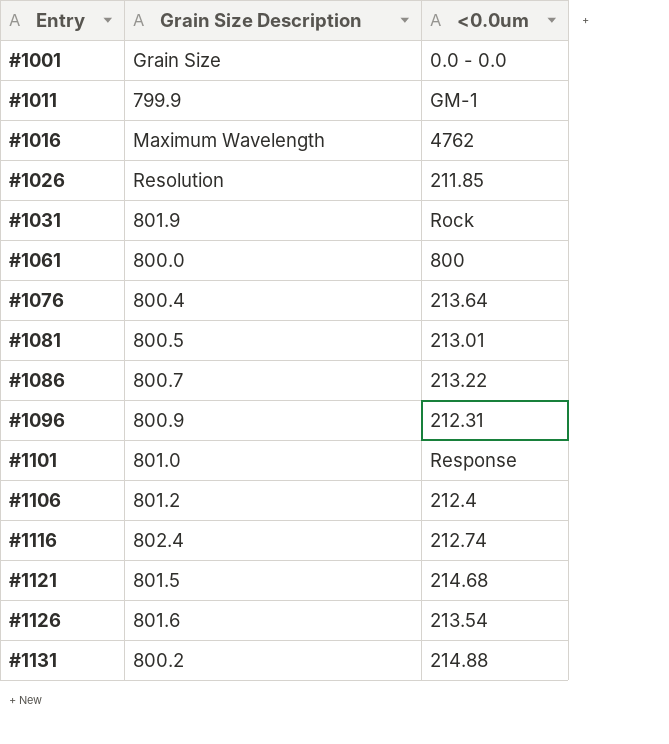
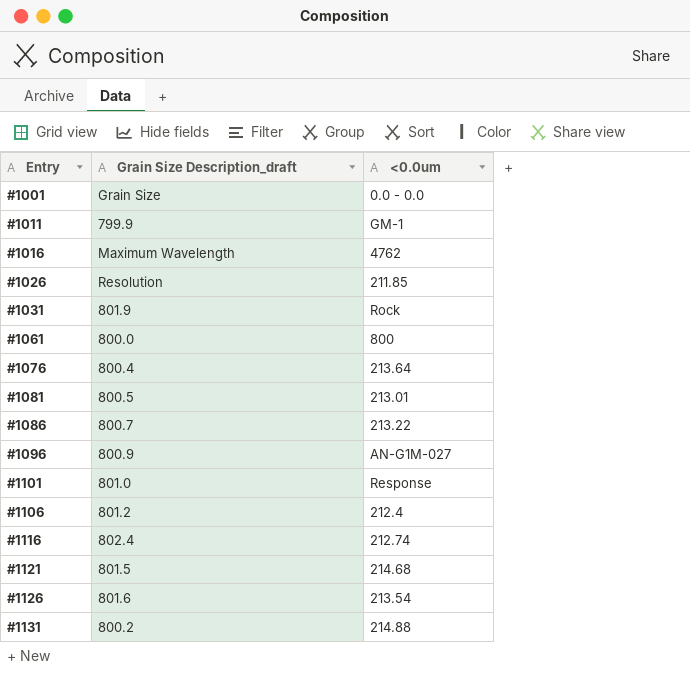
column name: Grain Size Description -> Grain Size Description_draft
#1096 | <0.0um: 212.31 -> AN-G1M-027

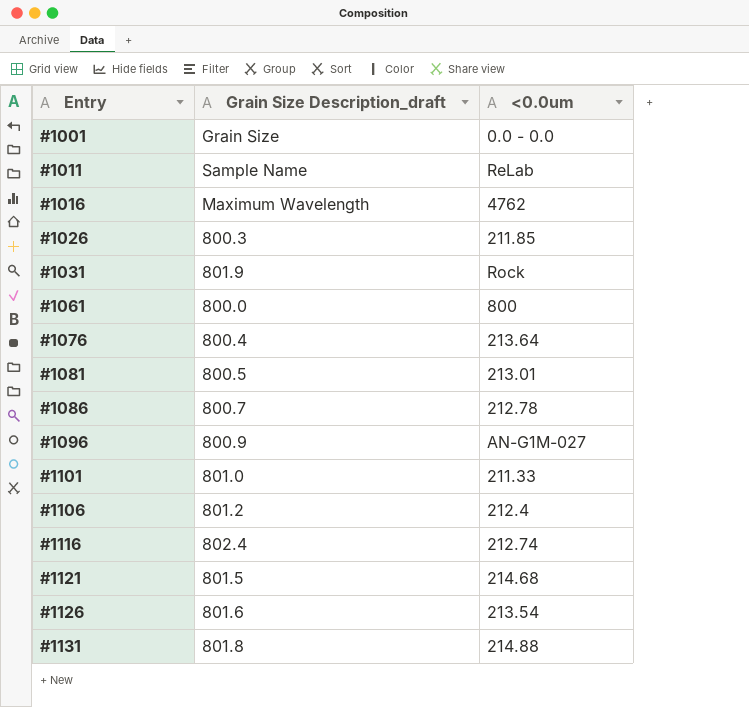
#1011 | Grain Size Description_draft: 799.9 -> Sample Name
#1011 | <0.0um: GM-1 -> ReLab
#1026 | Grain Size Description_draft: Resolution -> 800.3
#1086 | <0.0um: 213.22 -> 212.78
#1101 | <0.0um: Response -> 211.33
#1131 | Grain Size Description_draft: 800.2 -> 801.8

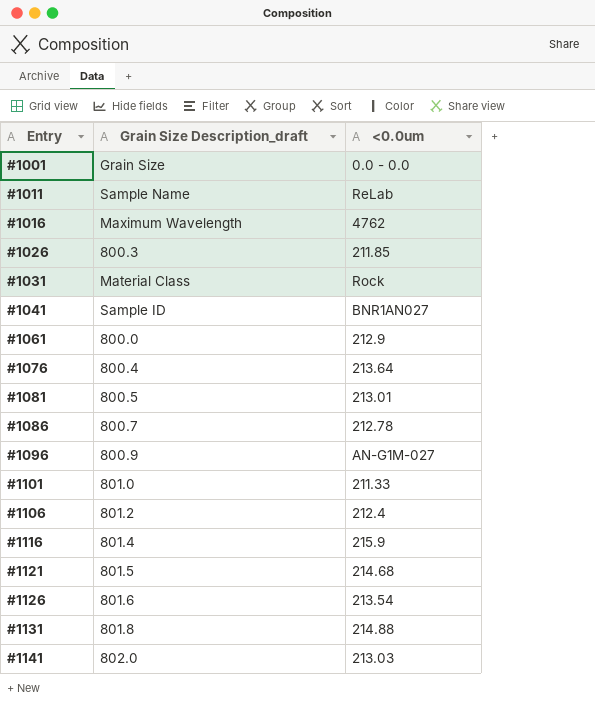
#1031 | Grain Size Description_draft: 801.9 -> Material Class
row #1041: none -> Sample ID | BNR1AN027
#1061 | <0.0um: 800 -> 212.9
#1116 | Grain Size Description_draft: 802.4 -> 801.4
#1116 | <0.0um: 212.74 -> 215.9
row #1141: none -> 802.0 | 213.03

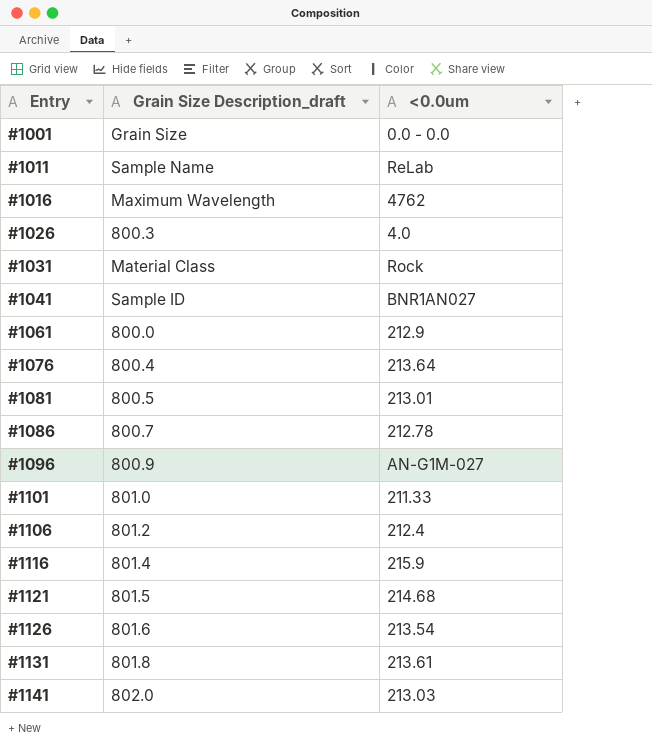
#1026 | <0.0um: 211.85 -> 4.0
#1131 | <0.0um: 214.88 -> 213.61

